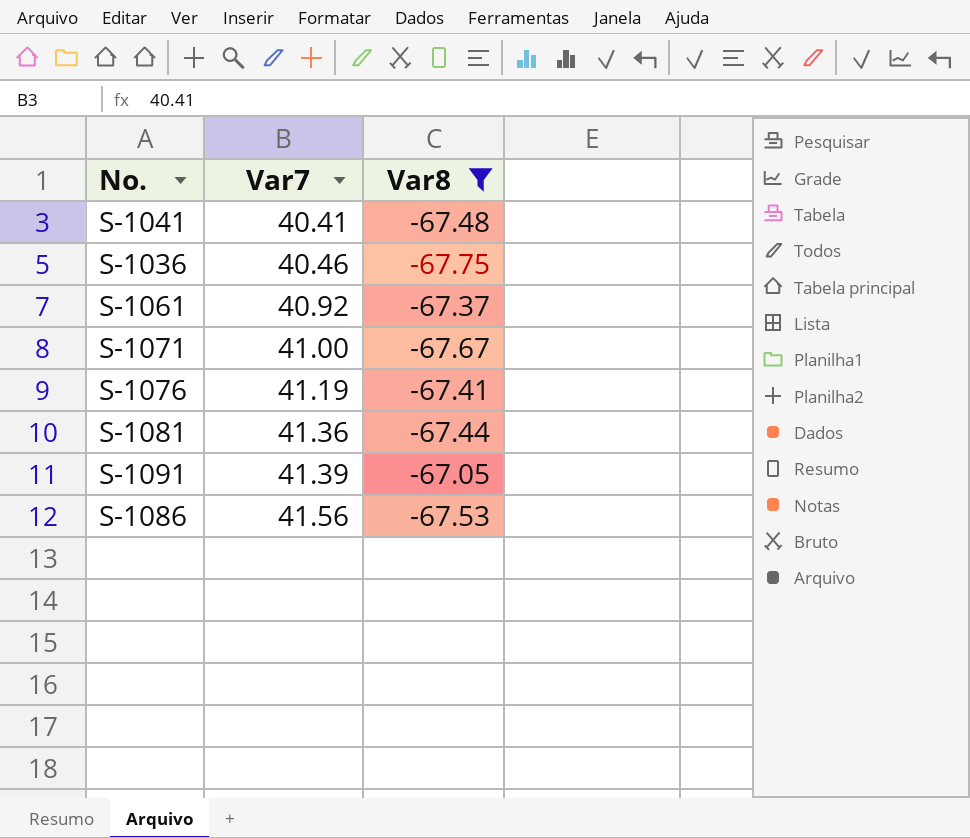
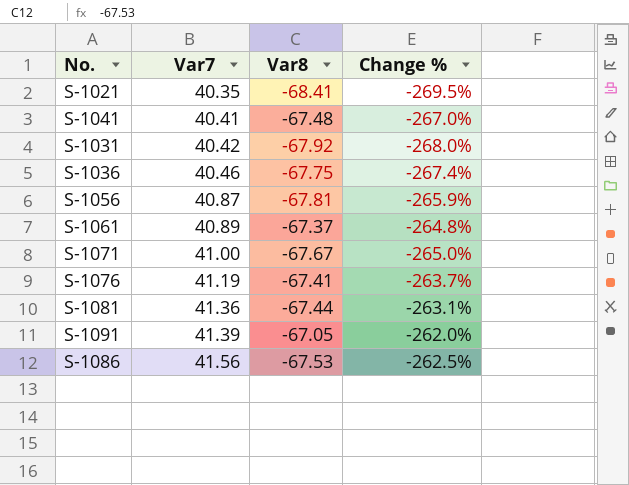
filter: Var8 >= -67.75 -> none
column Change % | formula: none -> ([Var8] - [Var7]) / [Var7]
S-1061 | Var7: 40.92 -> 40.89

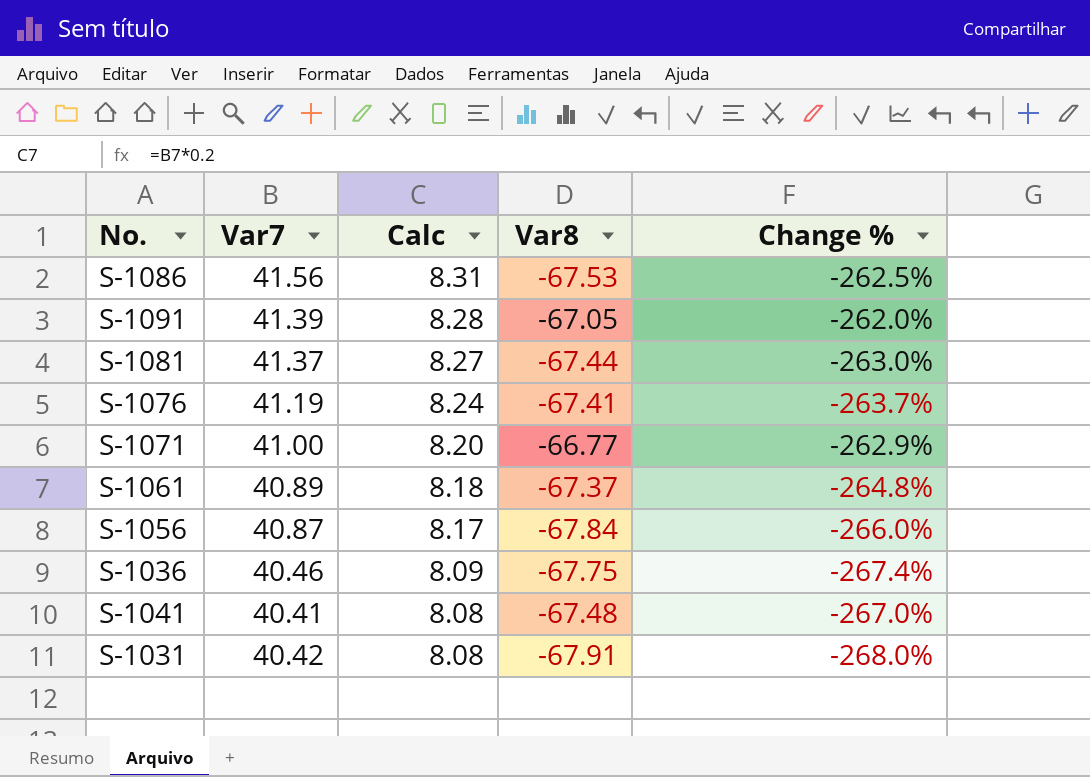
row order: Var7 ascending -> Calc descending
column Calc | formula: none -> [Var7] * 0.2
row S-1021: 40.35 | -68.41 | -269.5% -> none
S-1081 | Var7: 41.36 -> 41.37
S-1081 | Change %: -263.1% -> -263.0%
S-1071 | Var8: -67.67 -> -66.77
S-1071 | Change %: -265.0% -> -262.9%
S-1056 | Var8: -67.81 -> -67.84
S-1056 | Change %: -265.9% -> -266.0%
S-1031 | Var8: -67.92 -> -67.91

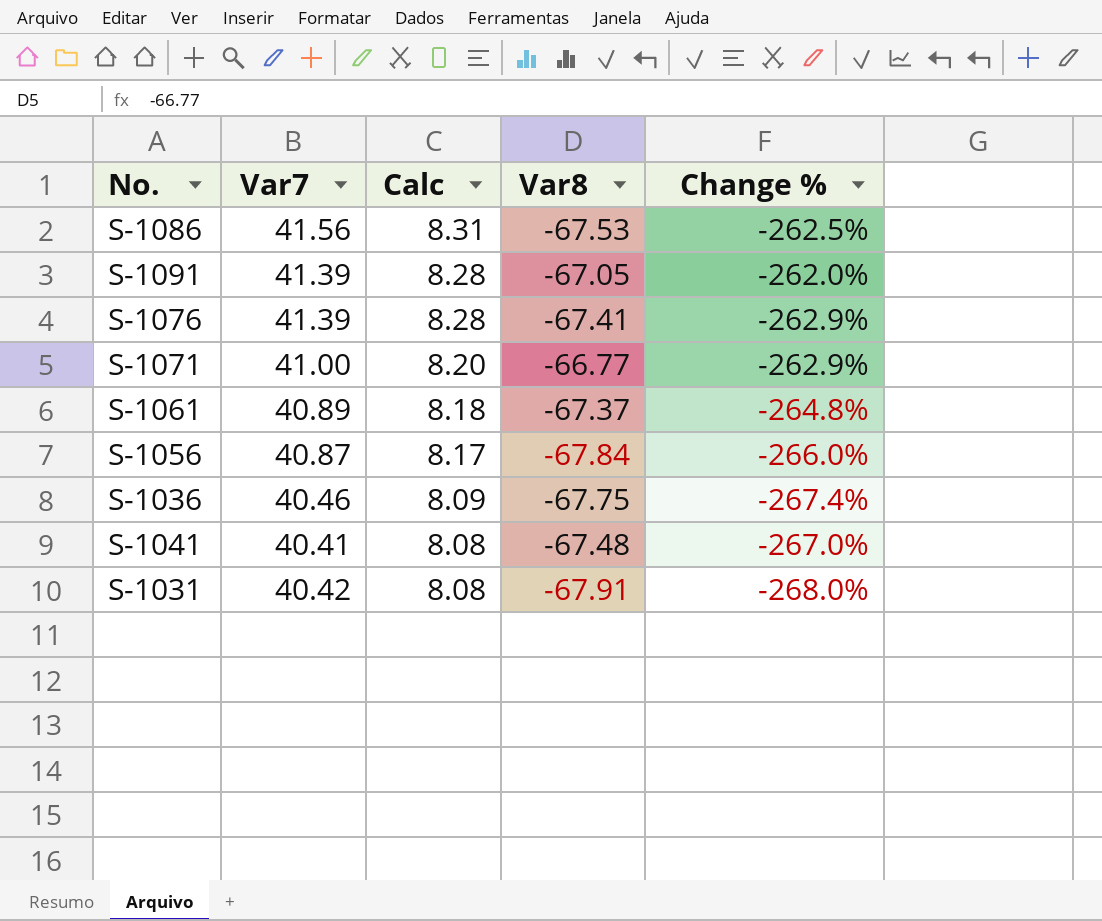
row S-1081: 41.37 | 8.27 | -67.44 | -263.0% -> none
S-1076 | Var7: 41.19 -> 41.39
S-1076 | Calc: 8.24 -> 8.28
S-1076 | Change %: -263.7% -> -262.9%

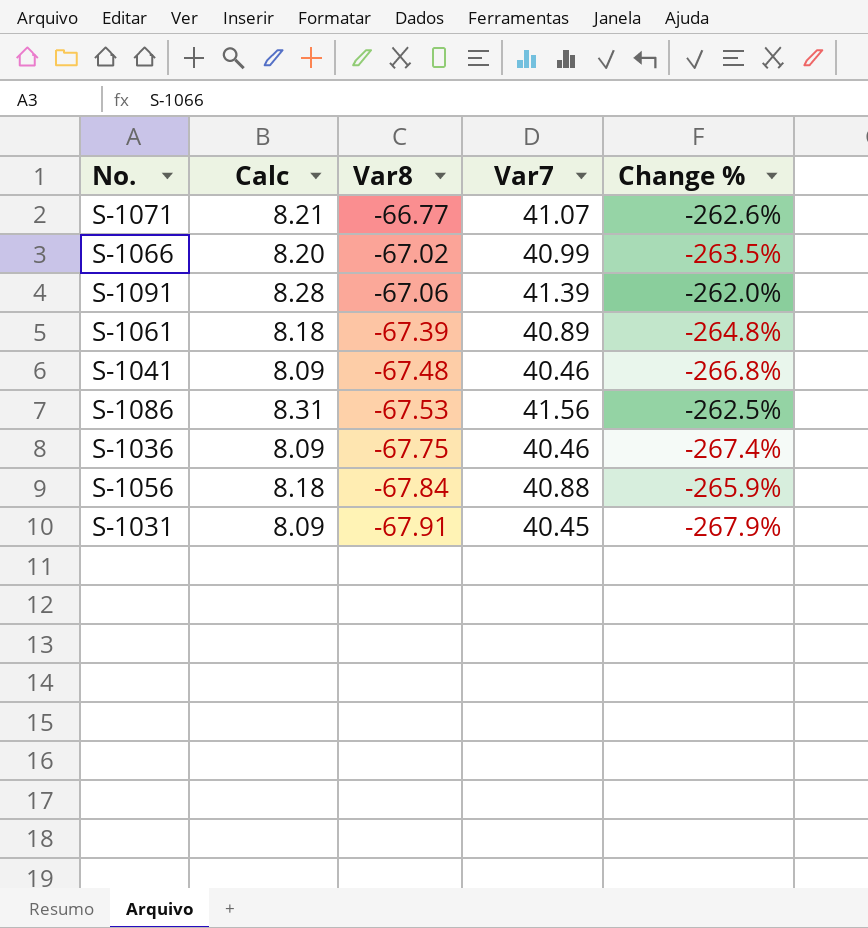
row order: Calc descending -> Var8 descending
column Var7 | position: 2 -> 4
row S-1076: 41.39 | 8.28 | -67.41 | -262.9% -> none
S-1071 | Calc: 8.20 -> 8.21
S-1071 | Var7: 41.00 -> 41.07
S-1071 | Change %: -262.9% -> -262.6%
row S-1066: none -> 8.20 | -67.02 | 40.99 | -263.5%
S-1091 | Var8: -67.05 -> -67.06
S-1061 | Var8: -67.37 -> -67.39
S-1041 | Calc: 8.08 -> 8.09
S-1041 | Var7: 40.41 -> 40.46
S-1041 | Change %: -267.0% -> -266.8%
S-1056 | Calc: 8.17 -> 8.18
S-1056 | Var7: 40.87 -> 40.88
S-1056 | Change %: -266.0% -> -265.9%
S-1031 | Calc: 8.08 -> 8.09
S-1031 | Var7: 40.42 -> 40.45
S-1031 | Change %: -268.0% -> -267.9%

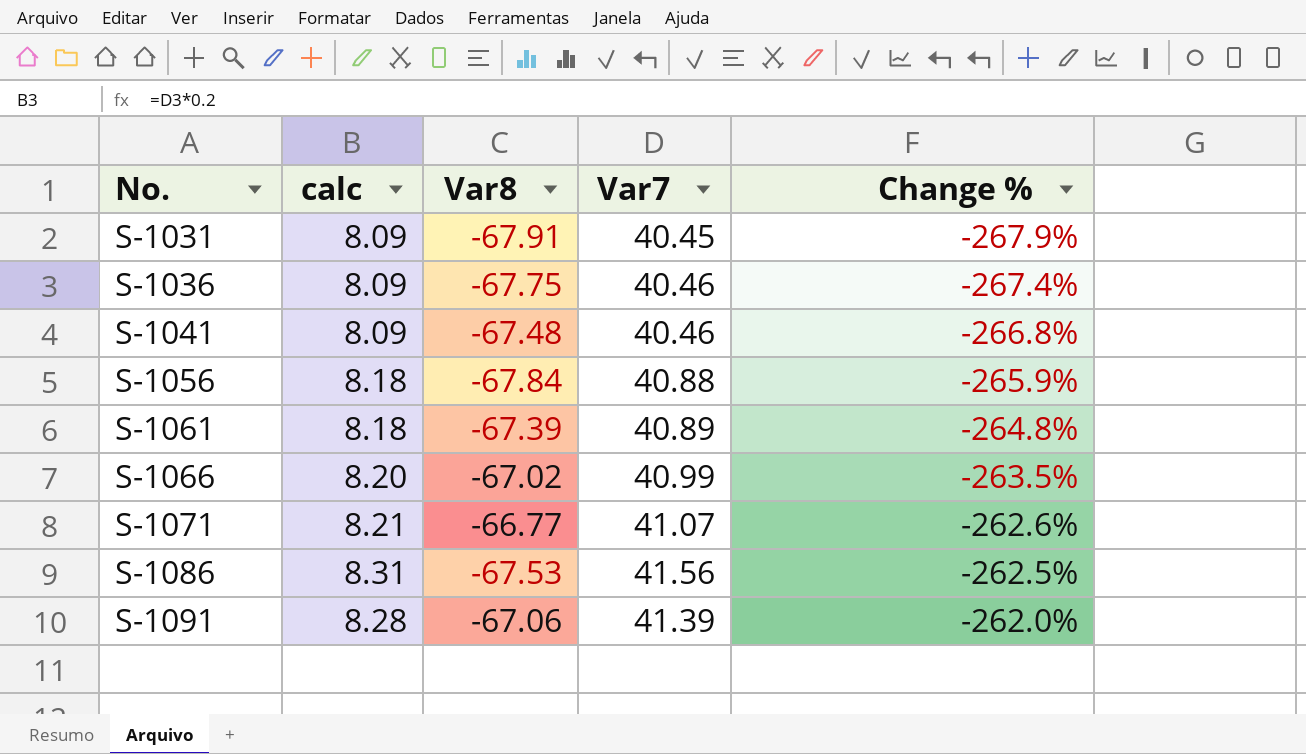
row order: Var8 descending -> No. ascending
column name: Calc -> calc

